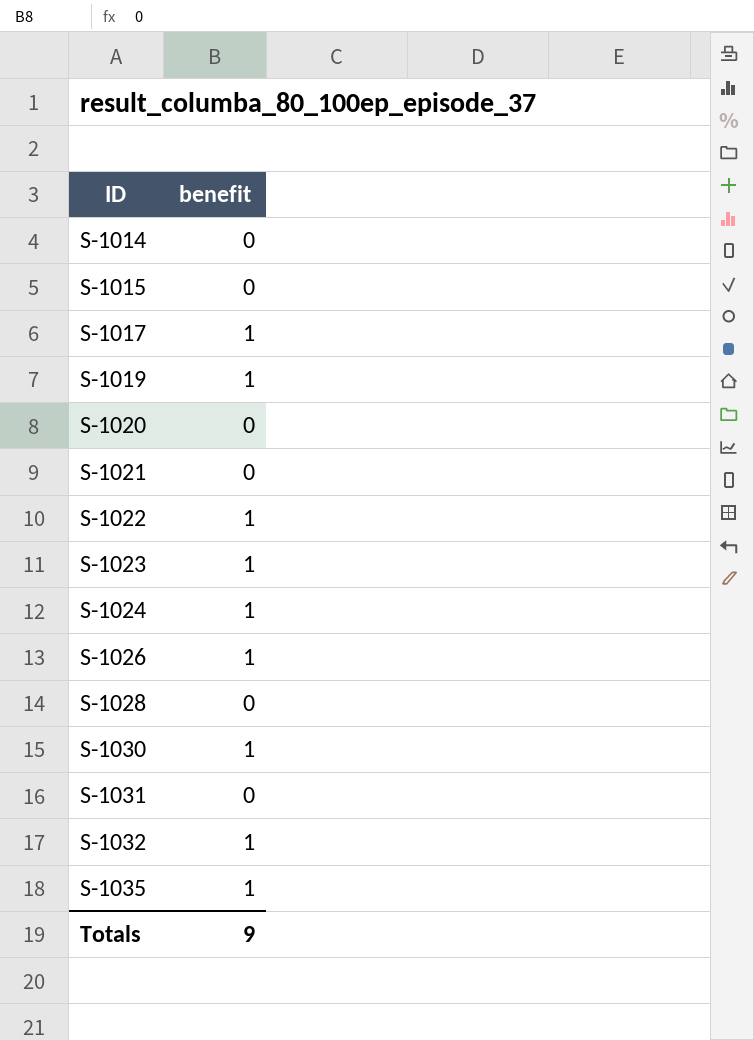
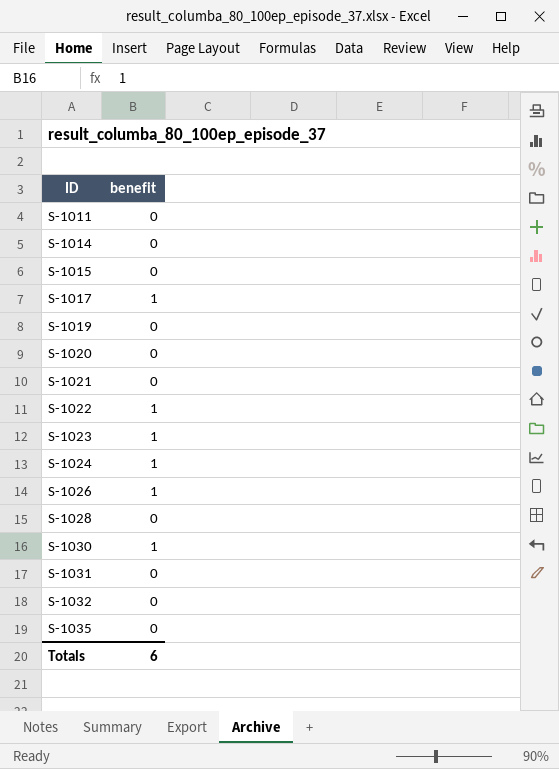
row S-1011: none -> 0
S-1019 | benefit: 1 -> 0
S-1032 | benefit: 1 -> 0
S-1035 | benefit: 1 -> 0
Totals | benefit: 9 -> 6

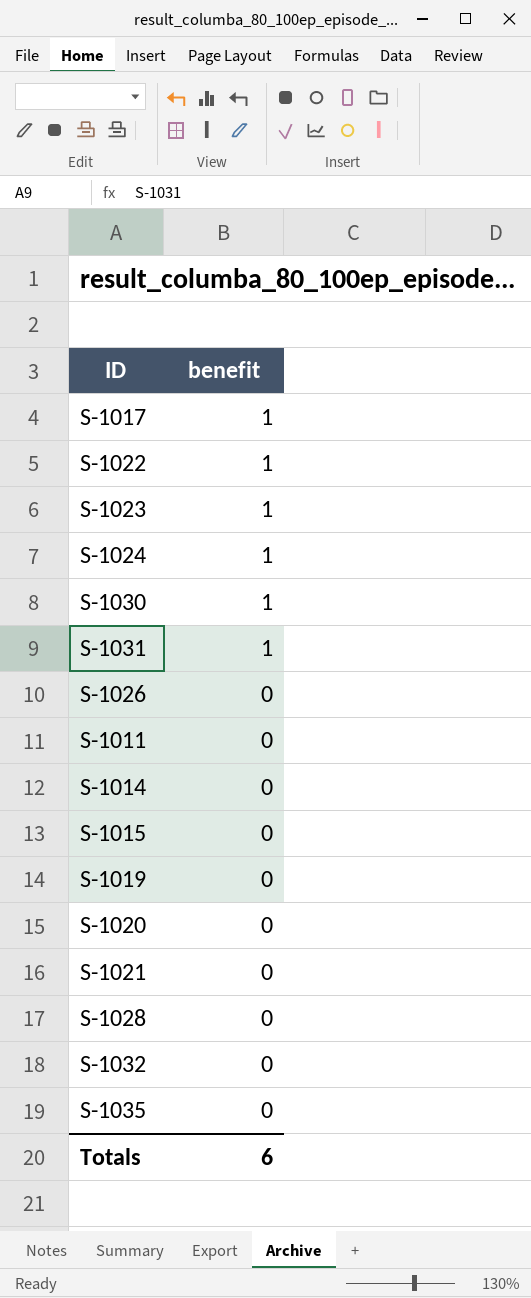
row order: ID ascending -> benefit descending
S-1031 | benefit: 0 -> 1
S-1026 | benefit: 1 -> 0

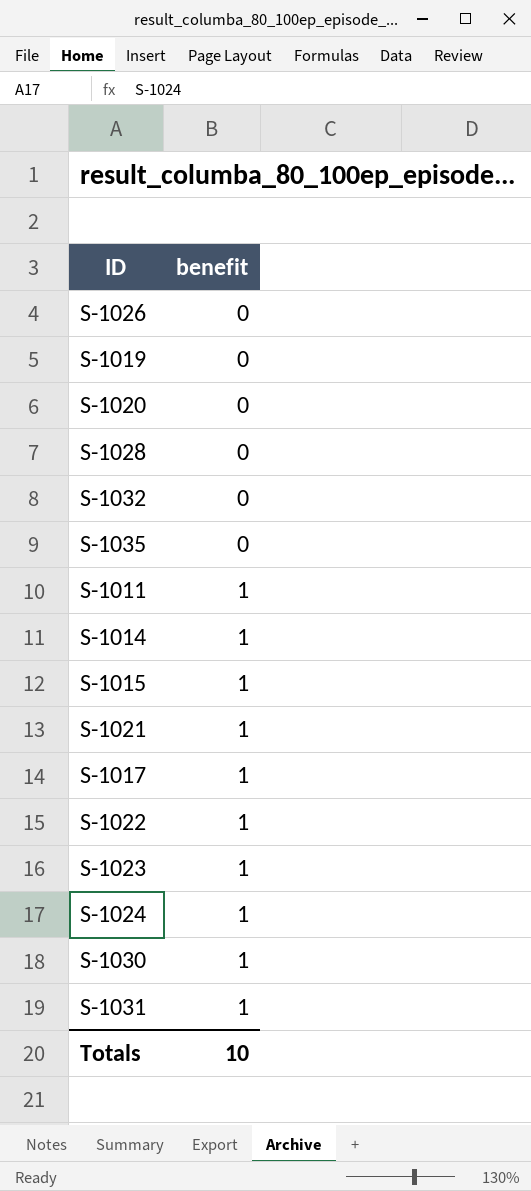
row order: benefit descending -> benefit ascending
S-1011 | benefit: 0 -> 1
S-1014 | benefit: 0 -> 1
S-1015 | benefit: 0 -> 1
S-1021 | benefit: 0 -> 1
Totals | benefit: 6 -> 10

